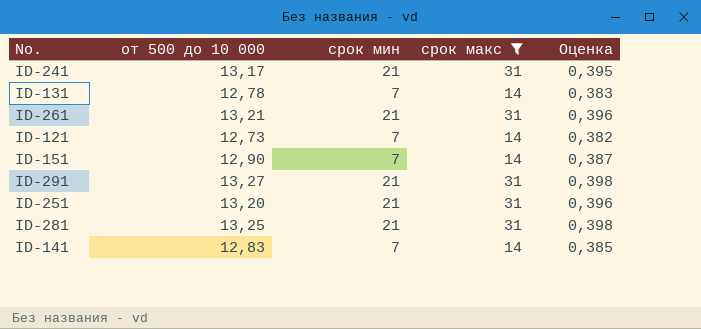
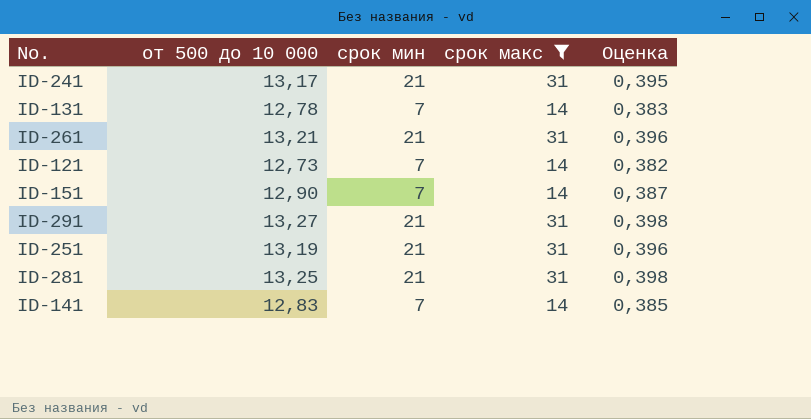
ID-251 | от 500 до 10 000: 13,20 -> 13,19

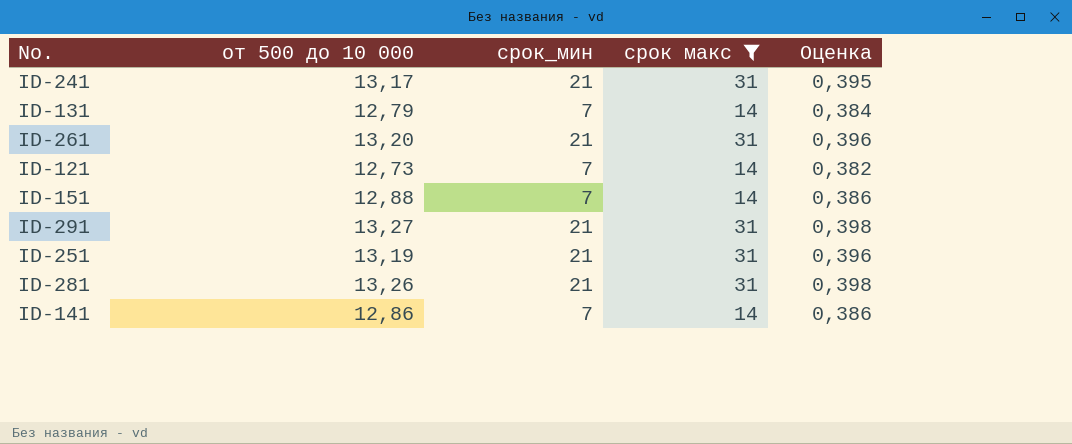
column name: срок мин -> срок_мин
ID-131 | от 500 до 10 000: 12,78 -> 12,79
ID-131 | Оценка: 0,383 -> 0,384
ID-261 | от 500 до 10 000: 13,21 -> 13,20
ID-151 | от 500 до 10 000: 12,90 -> 12,88
ID-151 | Оценка: 0,387 -> 0,386
ID-281 | от 500 до 10 000: 13,25 -> 13,26
ID-141 | от 500 до 10 000: 12,83 -> 12,86
ID-141 | Оценка: 0,385 -> 0,386

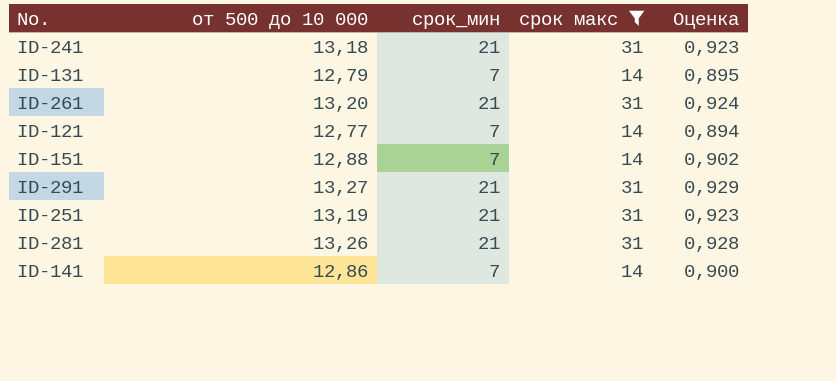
column Оценка | formula: [от 500 до 10 000] * 0,03 -> [от 500 до 10 000] * 0,07
ID-241 | от 500 до 10 000: 13,17 -> 13,18
ID-121 | от 500 до 10 000: 12,73 -> 12,77

